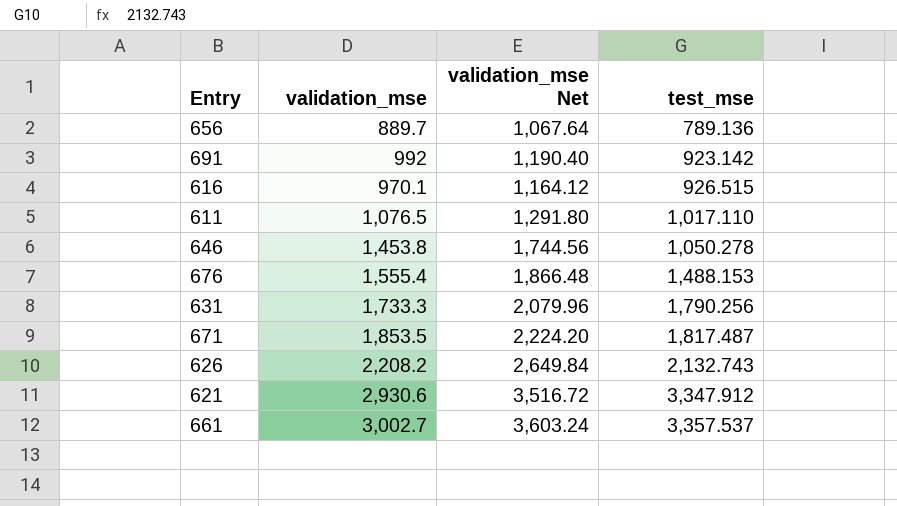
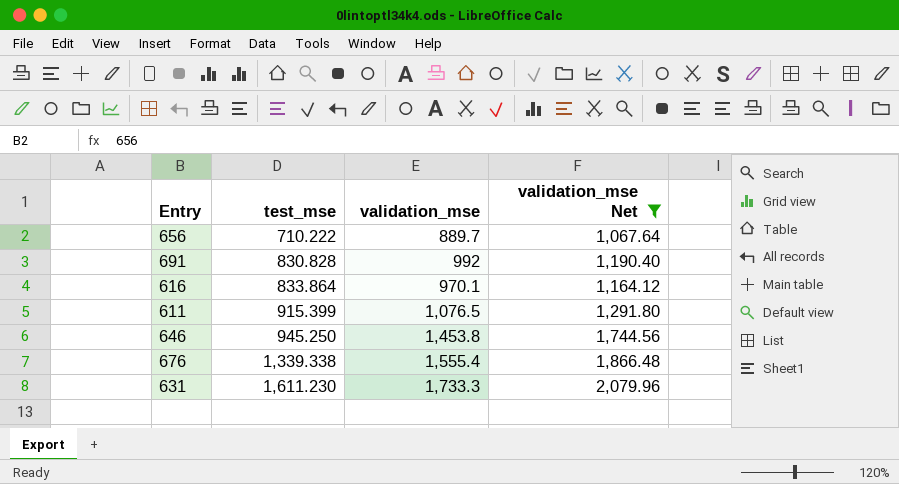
filter: none -> validation_mse Net <= 2,079.96
column test_mse | position: 4 -> 2
656 | test_mse: 789.136 -> 710.222
691 | test_mse: 923.142 -> 830.828
616 | test_mse: 926.515 -> 833.864
611 | test_mse: 1,017.110 -> 915.399
646 | test_mse: 1,050.278 -> 945.250
676 | test_mse: 1,488.153 -> 1,339.338
631 | test_mse: 1,790.256 -> 1,611.230

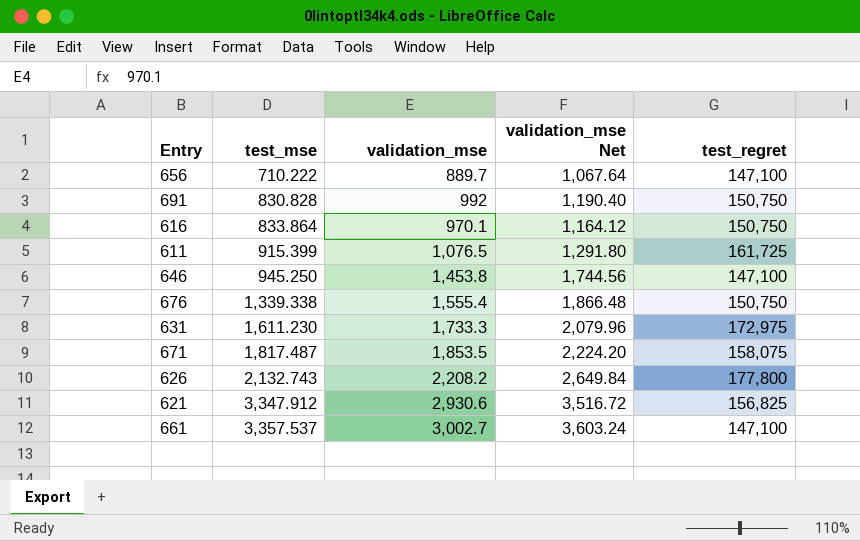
filter: validation_mse Net <= 2,079.96 -> none
column test_regret | position: none -> 5

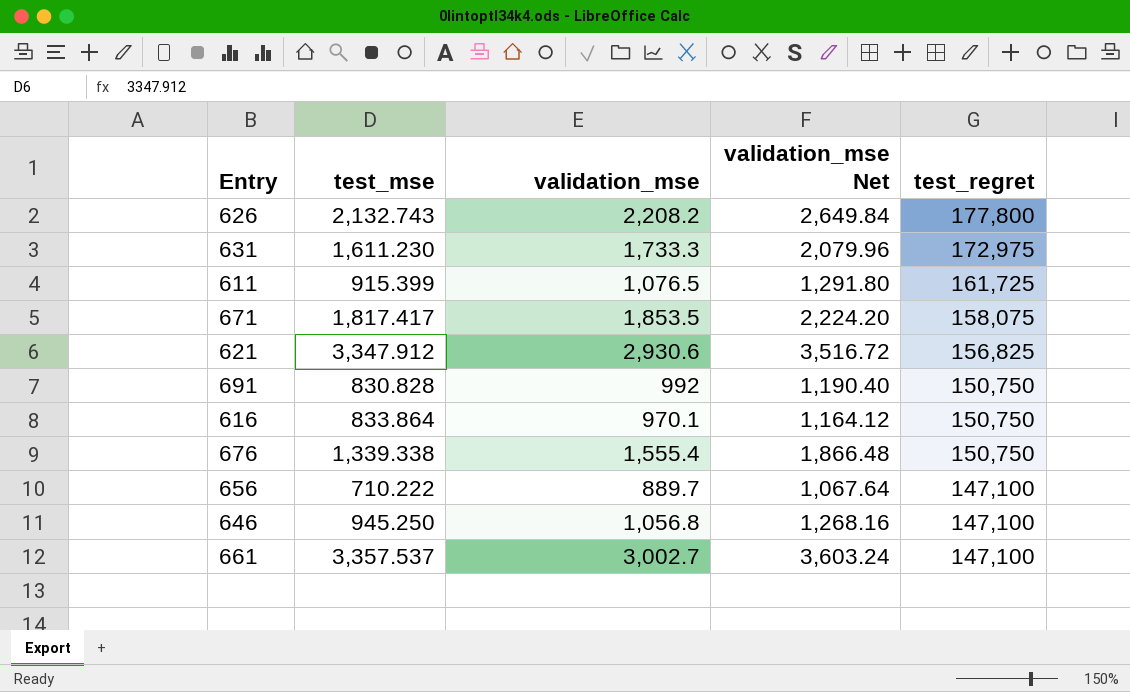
row order: test_mse ascending -> test_regret descending
671 | test_mse: 1,817.487 -> 1,817.417
646 | validation_mse: 1,453.8 -> 1,056.8
646 | validation_mse Net: 1,744.56 -> 1,268.16

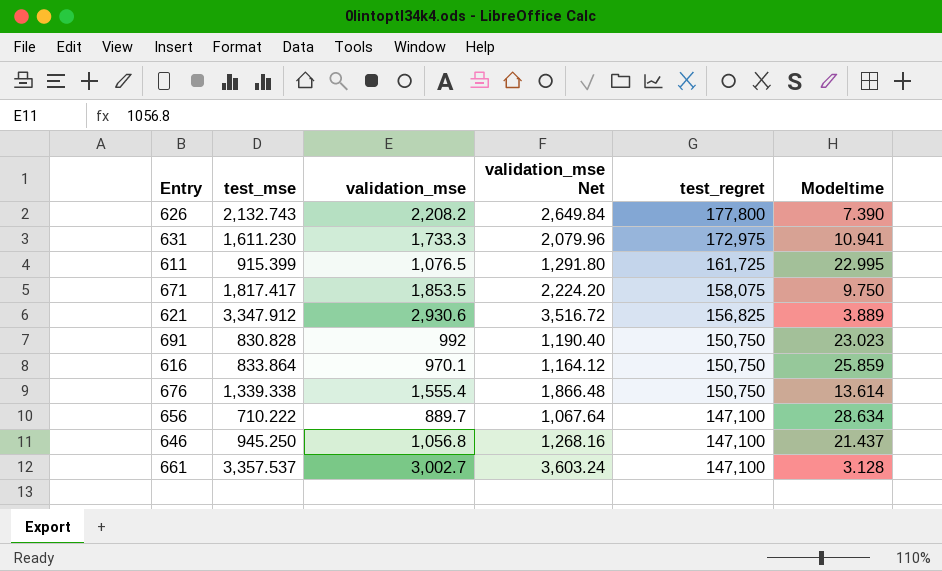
column Modeltime | position: none -> 6

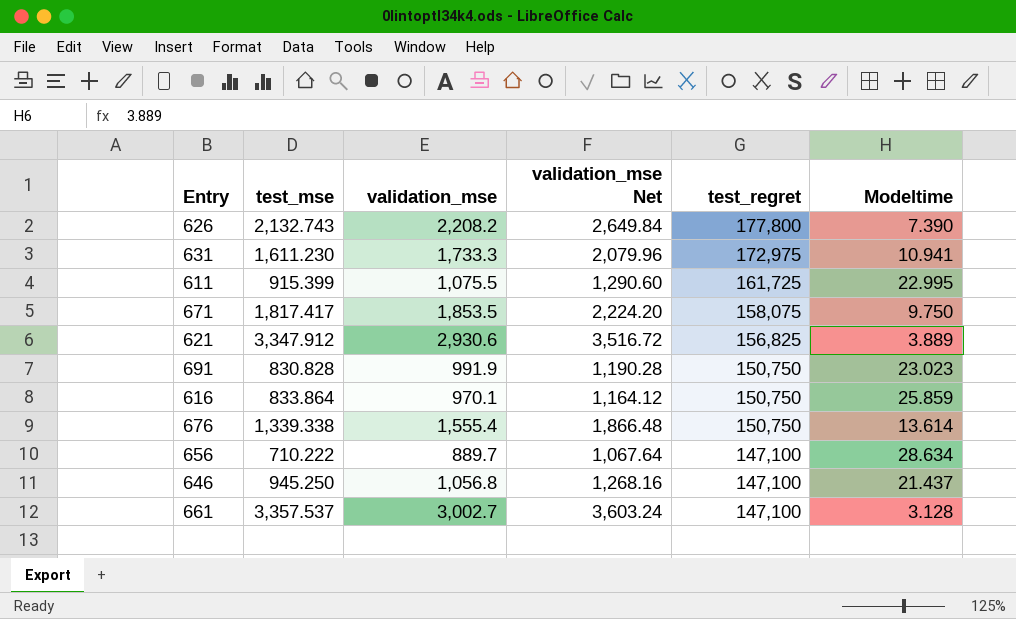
611 | validation_mse: 1,076.5 -> 1,075.5
611 | validation_mse Net: 1,291.80 -> 1,290.60
691 | validation_mse: 992 -> 991.9
691 | validation_mse Net: 1,190.40 -> 1,190.28

